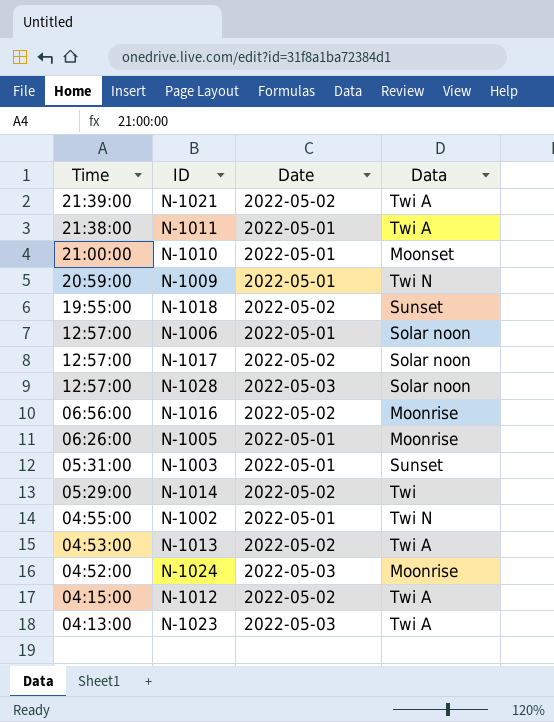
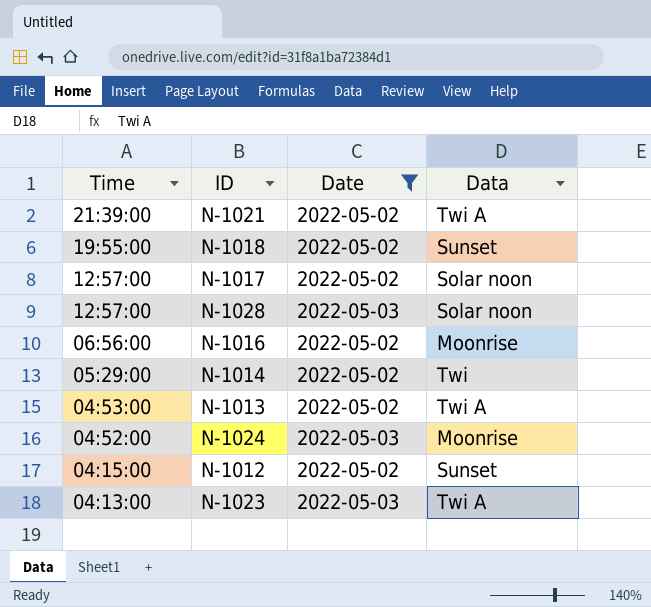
filter: none -> Date != 2022-05-01
N-1012 | Data: Twi A -> Sunset

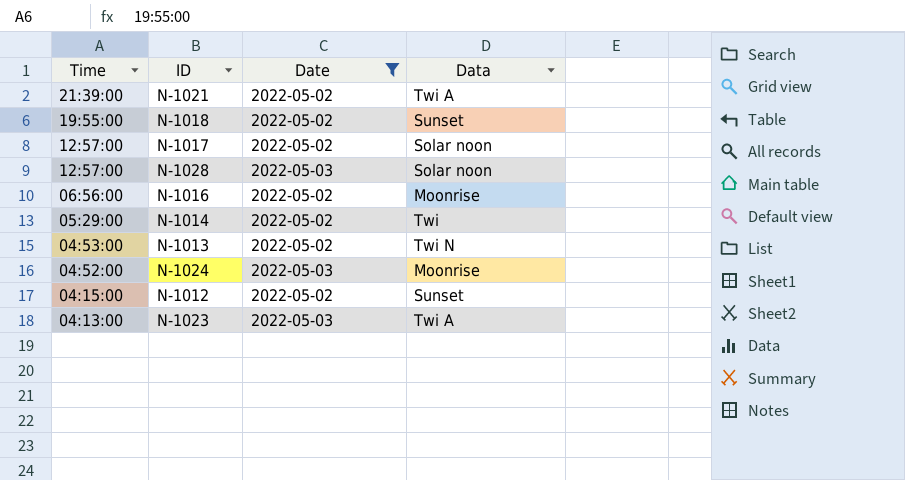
N-1013 | Data: Twi A -> Twi N

